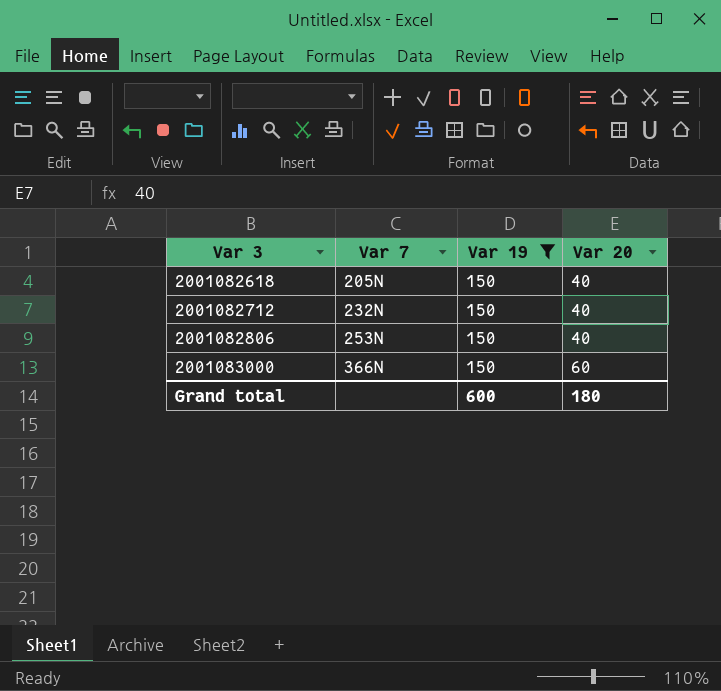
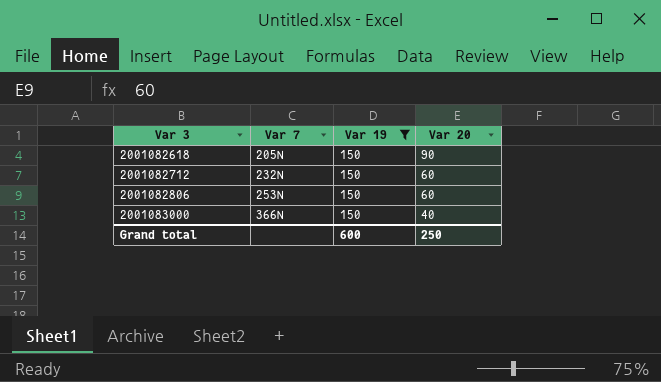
2001082618 | Var 20: 40 -> 90
2001082712 | Var 20: 40 -> 60
2001082806 | Var 20: 40 -> 60
2001083000 | Var 20: 60 -> 40
Grand total | Var 20: 180 -> 250

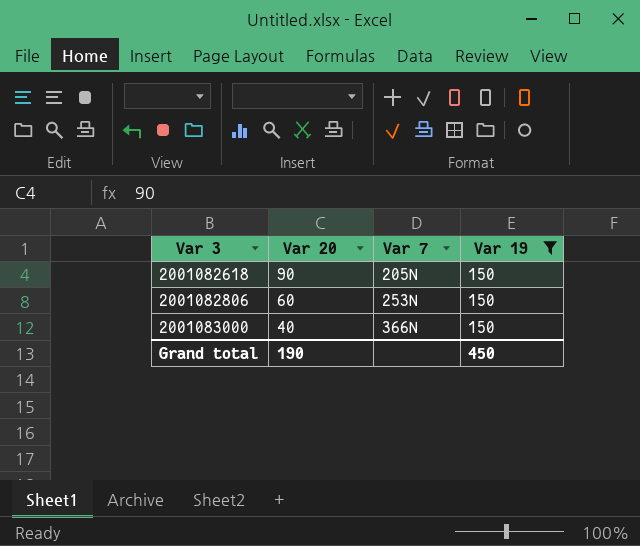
column Var 20 | position: 4 -> 2
row 2001082712: 232N | 150 | 60 -> none
Grand total | Var 20: 250 -> 190
Grand total | Var 19: 600 -> 450

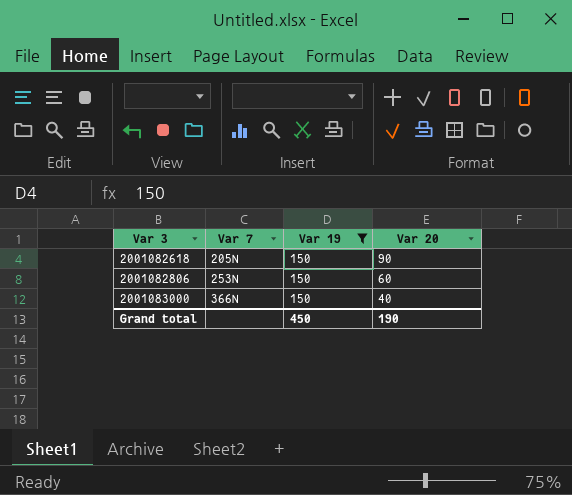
column Var 20 | position: 2 -> 4

